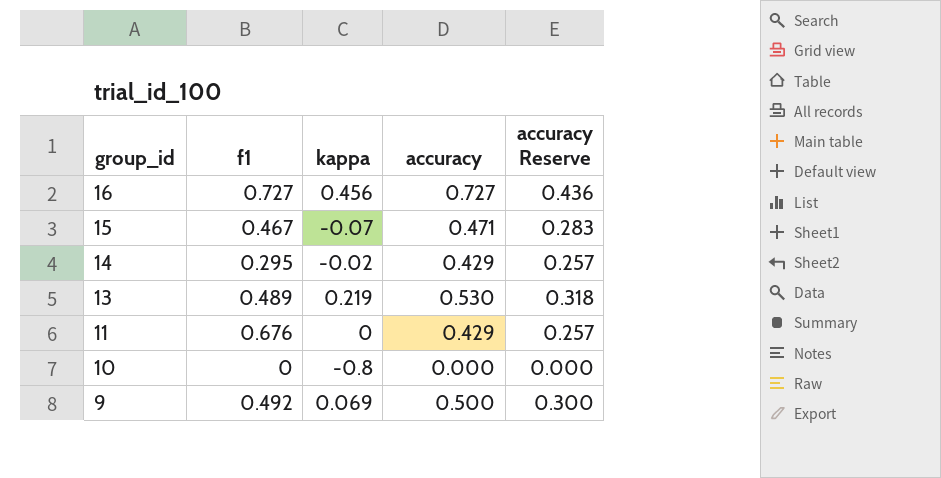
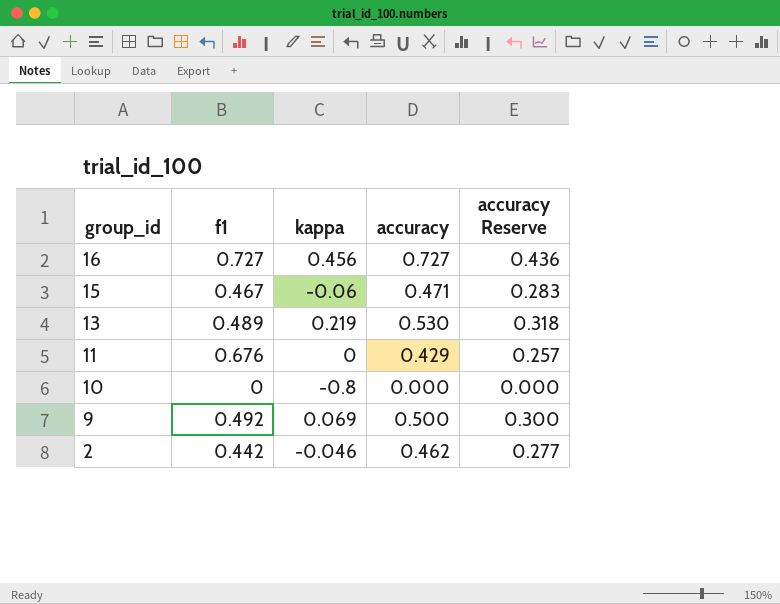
row 14: 0.295 | -0.02 | 0.429 | 0.257 -> none
15 | kappa: -0.07 -> -0.06
row 2: none -> 0.442 | -0.046 | 0.462 | 0.277

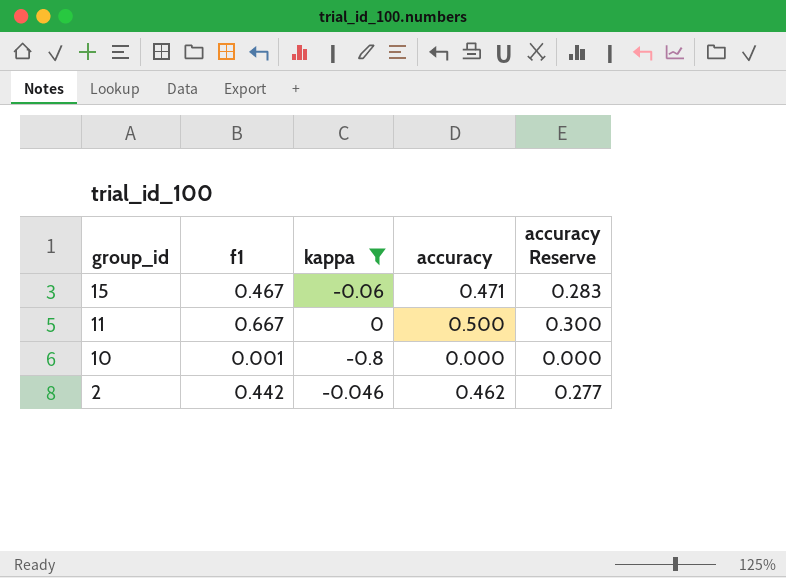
filter: none -> kappa <= 0
11 | f1: 0.676 -> 0.667
11 | accuracy: 0.429 -> 0.500
11 | accuracy Reserve: 0.257 -> 0.300
10 | f1: 0 -> 0.001

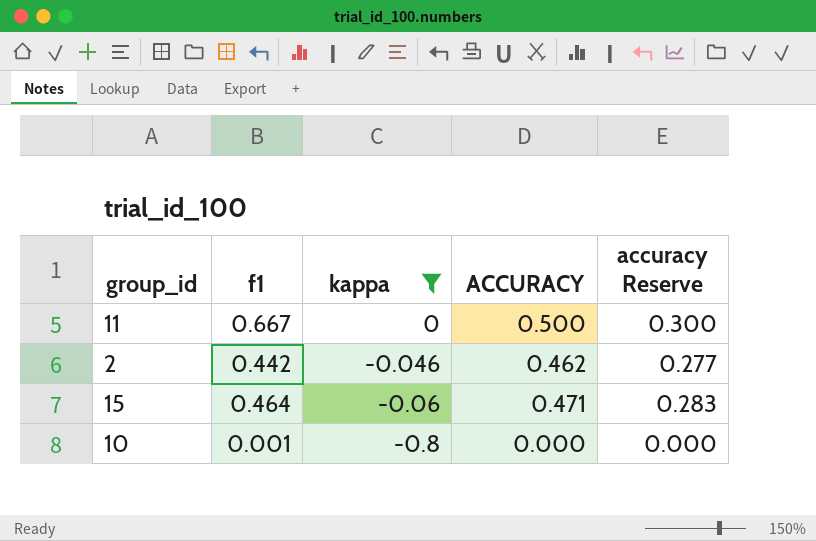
row order: group_id descending -> kappa descending
column name: accuracy -> ACCURACY
15 | f1: 0.467 -> 0.464

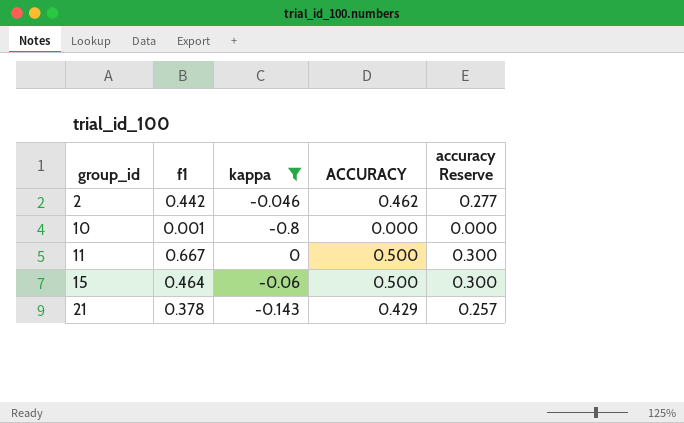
row order: kappa descending -> group_id ascending
15 | ACCURACY: 0.471 -> 0.500
15 | accuracy Reserve: 0.283 -> 0.300
row 21: none -> 0.378 | -0.143 | 0.429 | 0.257

